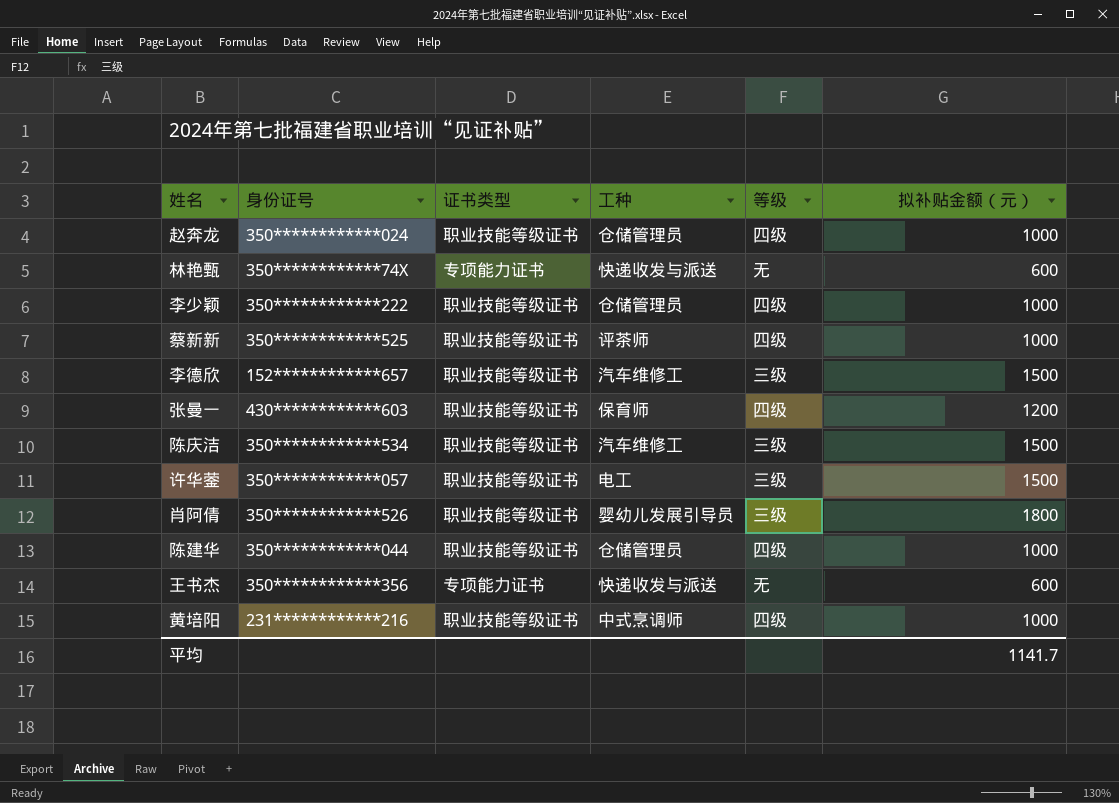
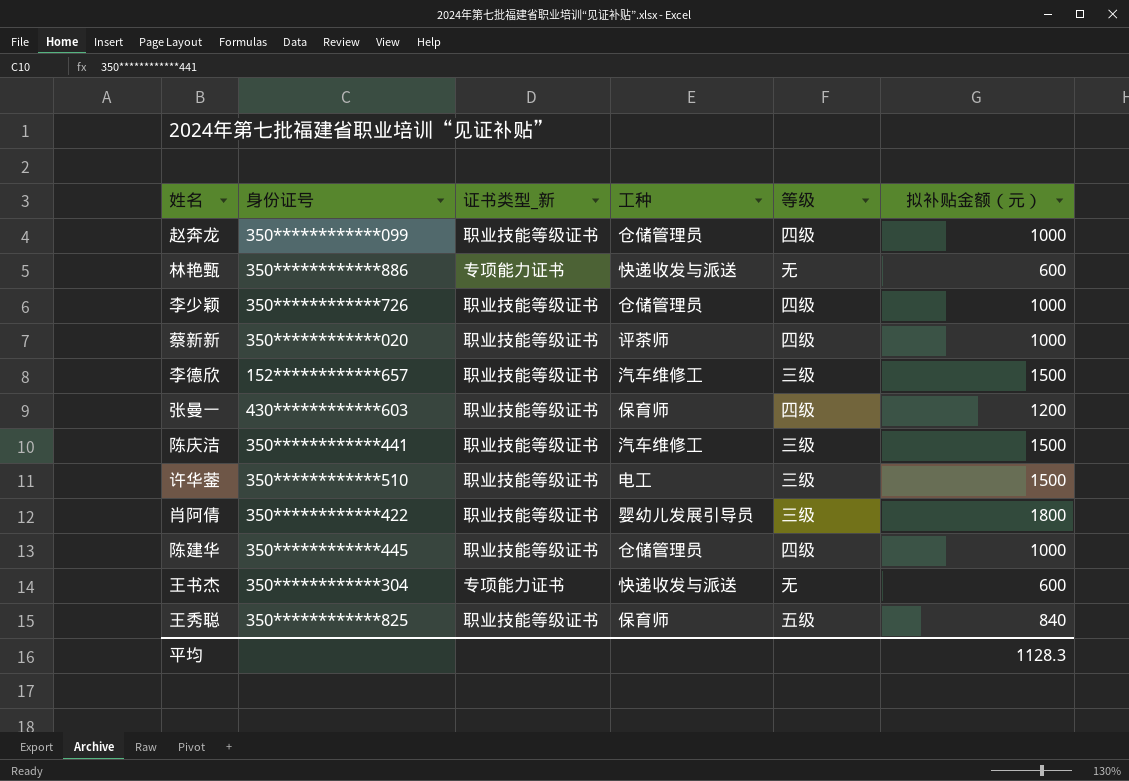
column name: 证书类型 -> 证书类型_新
row 黄培阳: 231************216 | 职业技能等级证书 | 中式烹调师 | 四级 | 1000 -> none
赵奔龙 | 身份证号: 350************024 -> 350************099
林艳甄 | 身份证号: 350************74X -> 350************886
李少颖 | 身份证号: 350************222 -> 350************726
蔡新新 | 身份证号: 350************525 -> 350************020
陈庆洁 | 身份证号: 350************534 -> 350************441
许华蓥 | 身份证号: 350************057 -> 350************510
肖阿倩 | 身份证号: 350************526 -> 350************422
陈建华 | 身份证号: 350************044 -> 350************445
王书杰 | 身份证号: 350************356 -> 350************304
row 王秀聪: none -> 350************825 | 职业技能等级证书 | 保育师 | 五级 | 840
平均 | 拟补贴金额（元）: 1141.7 -> 1128.3

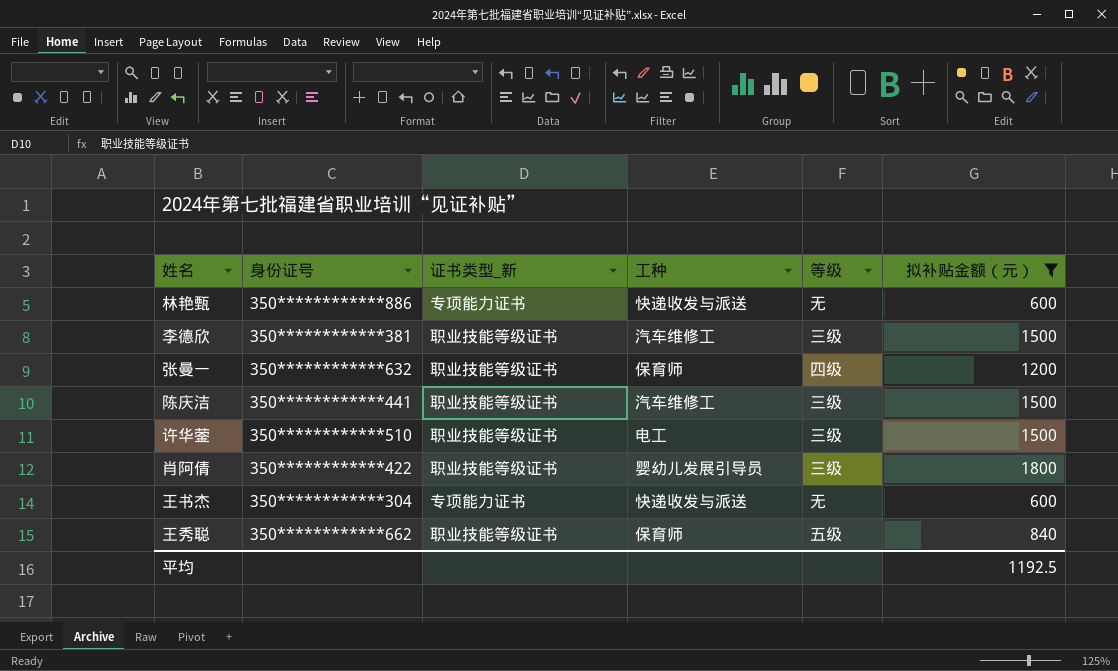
filter: none -> 拟补贴金额（元） != 1000
李德欣 | 身份证号: 152************657 -> 350************381
张曼一 | 身份证号: 430************603 -> 350************632
王秀聪 | 身份证号: 350************825 -> 350************662
平均 | 拟补贴金额（元）: 1128.3 -> 1192.5

